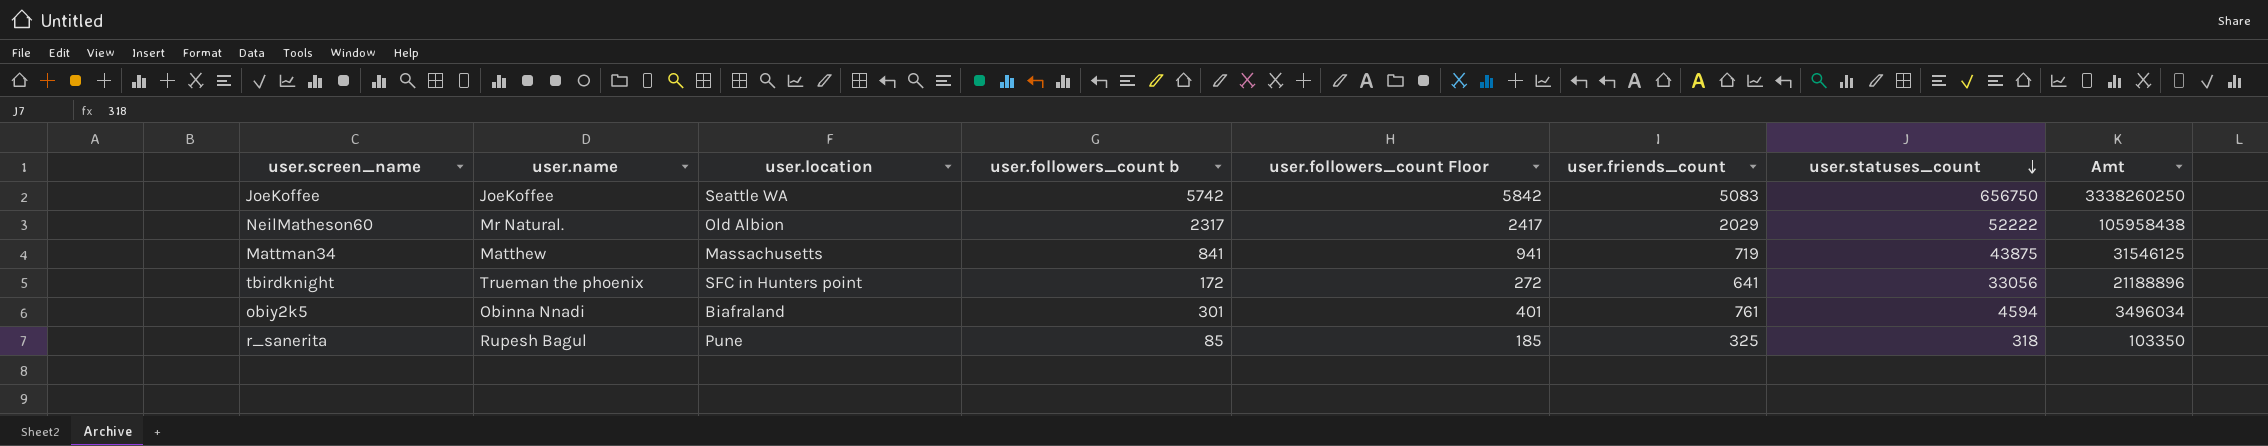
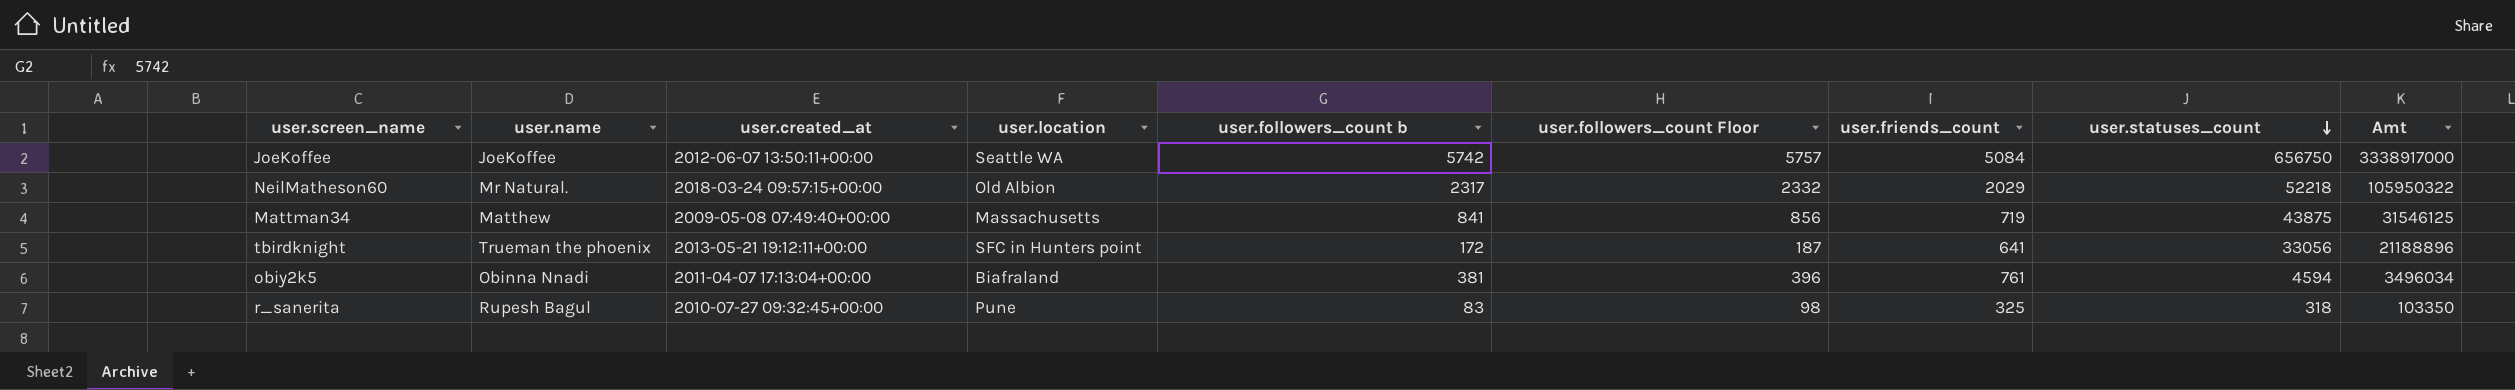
column user.created_at | position: none -> 3
column user.followers_count Floor | formula: [user.followers_count b] + 100 -> [user.followers_count b] + 15
JoeKoffee | user.friends_count: 5083 -> 5084
JoeKoffee | Amt: 3338260250 -> 3338917000
NeilMatheson60 | user.statuses_count: 52222 -> 52218
NeilMatheson60 | Amt: 105958438 -> 105950322
obiy2k5 | user.followers_count b: 301 -> 381
r_sanerita | user.followers_count b: 85 -> 83

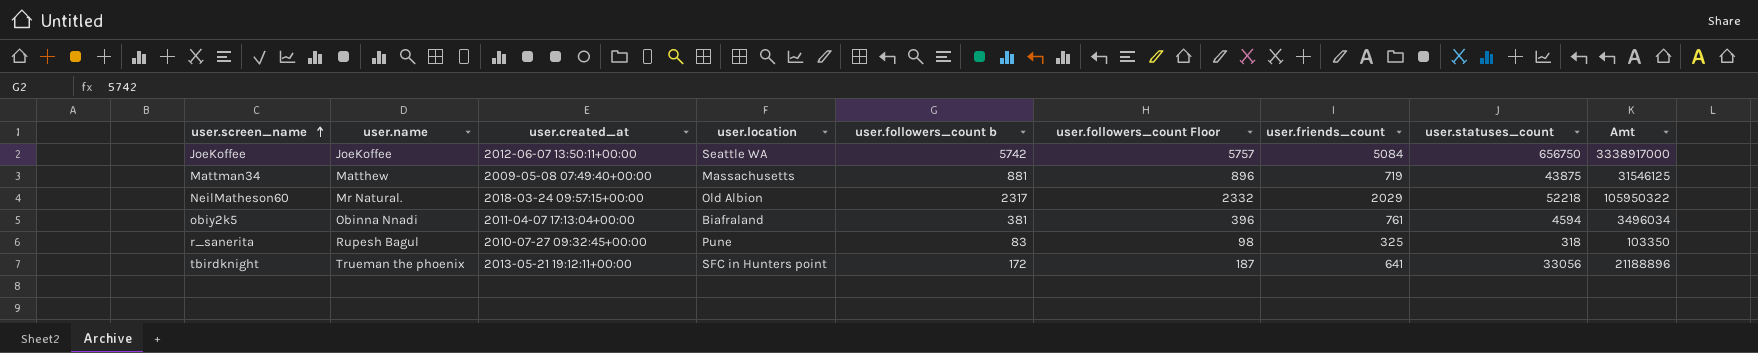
row order: user.statuses_count descending -> user.screen_name ascending
Mattman34 | user.followers_count b: 841 -> 881
Mattman34 | user.followers_count Floor: 856 -> 896

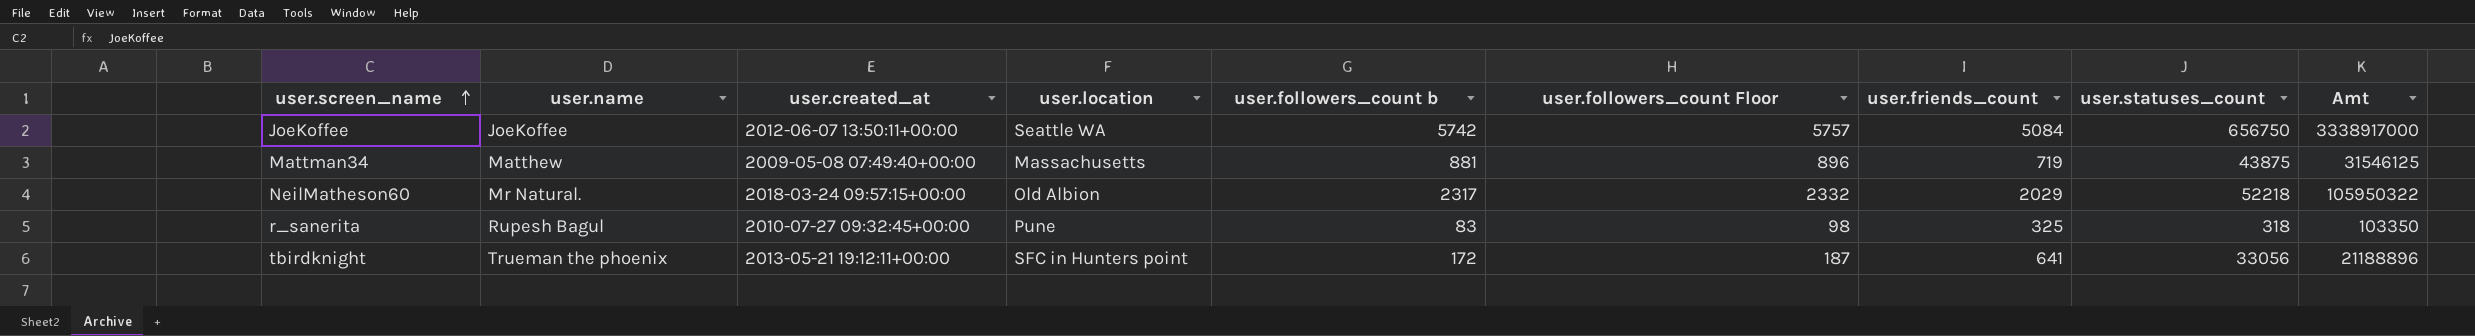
row obiy2k5: Obinna Nnadi | 2011-04-07 17:13:04+00:00 | Biafraland | 381 | 396 | 761 | 4594 | 3496034 -> none

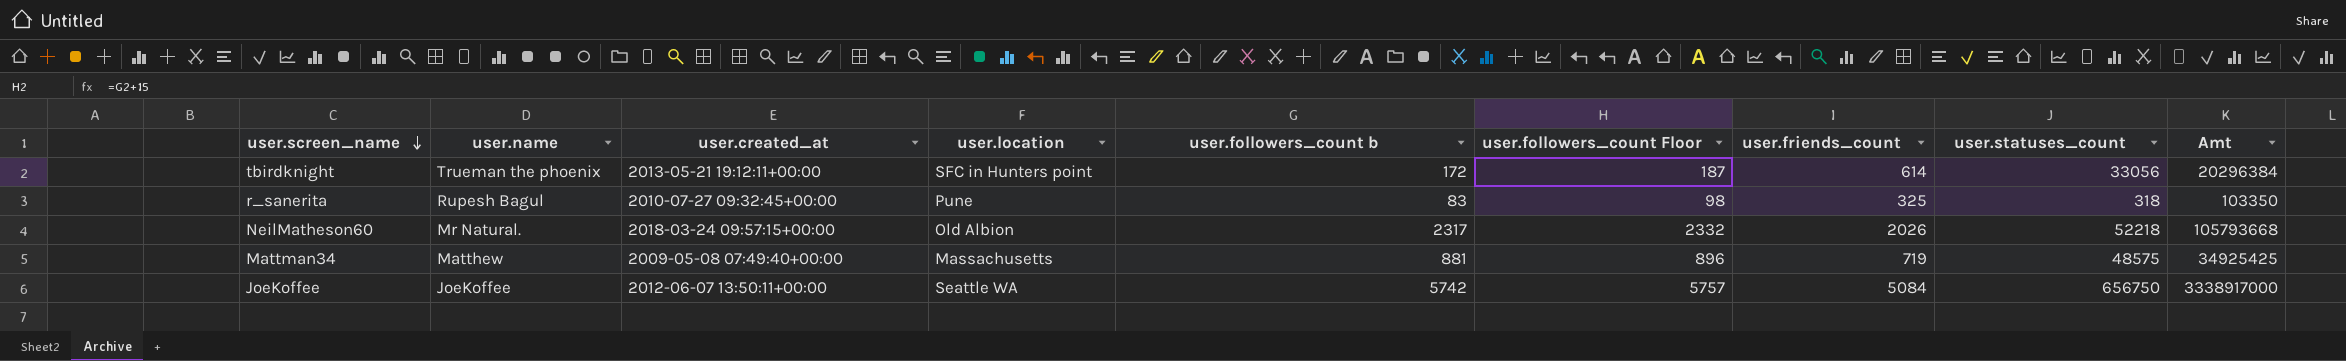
row order: user.screen_name ascending -> user.screen_name descending
tbirdknight | user.friends_count: 641 -> 614
tbirdknight | Amt: 21188896 -> 20296384
NeilMatheson60 | user.friends_count: 2029 -> 2026
NeilMatheson60 | Amt: 105950322 -> 105793668
Mattman34 | user.statuses_count: 43875 -> 48575
Mattman34 | Amt: 31546125 -> 34925425

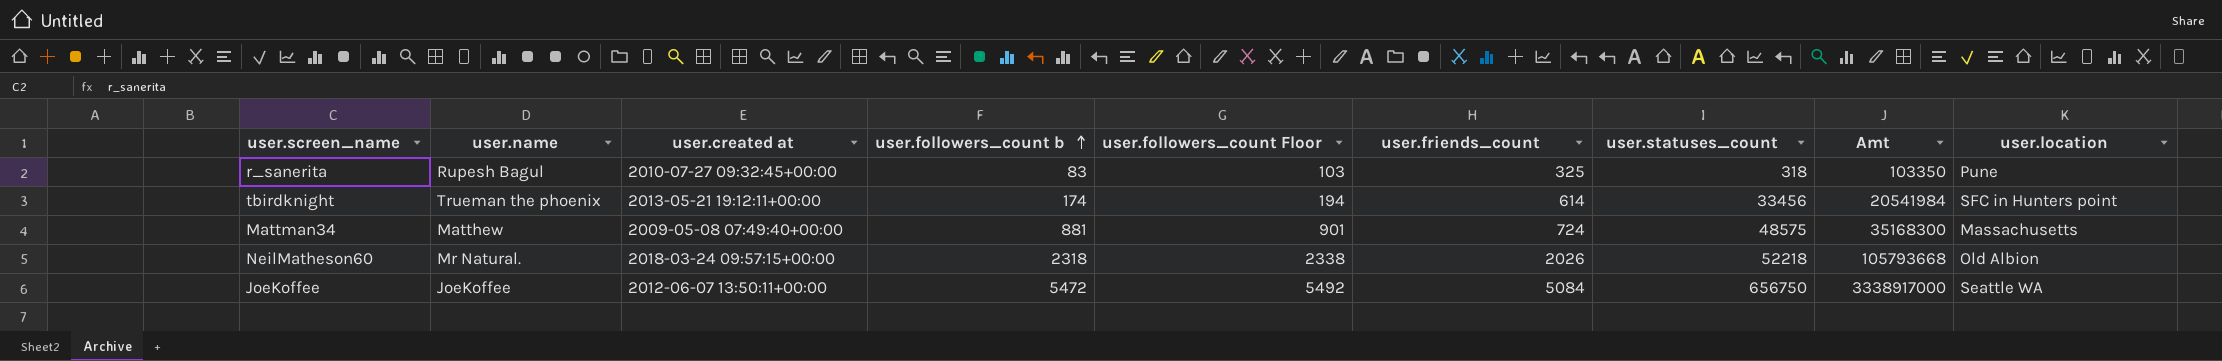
row order: user.screen_name descending -> user.followers_count b ascending
column name: user.created_at -> user.created at
column user.followers_count Floor | formula: [user.followers_count b] + 15 -> [user.followers_count b] + 20
column user.location | position: 4 -> 9
tbirdknight | user.followers_count b: 172 -> 174
tbirdknight | user.statuses_count: 33056 -> 33456
tbirdknight | Amt: 20296384 -> 20541984
Mattman34 | user.friends_count: 719 -> 724
Mattman34 | Amt: 34925425 -> 35168300
NeilMatheson60 | user.followers_count b: 2317 -> 2318
JoeKoffee | user.followers_count b: 5742 -> 5472

